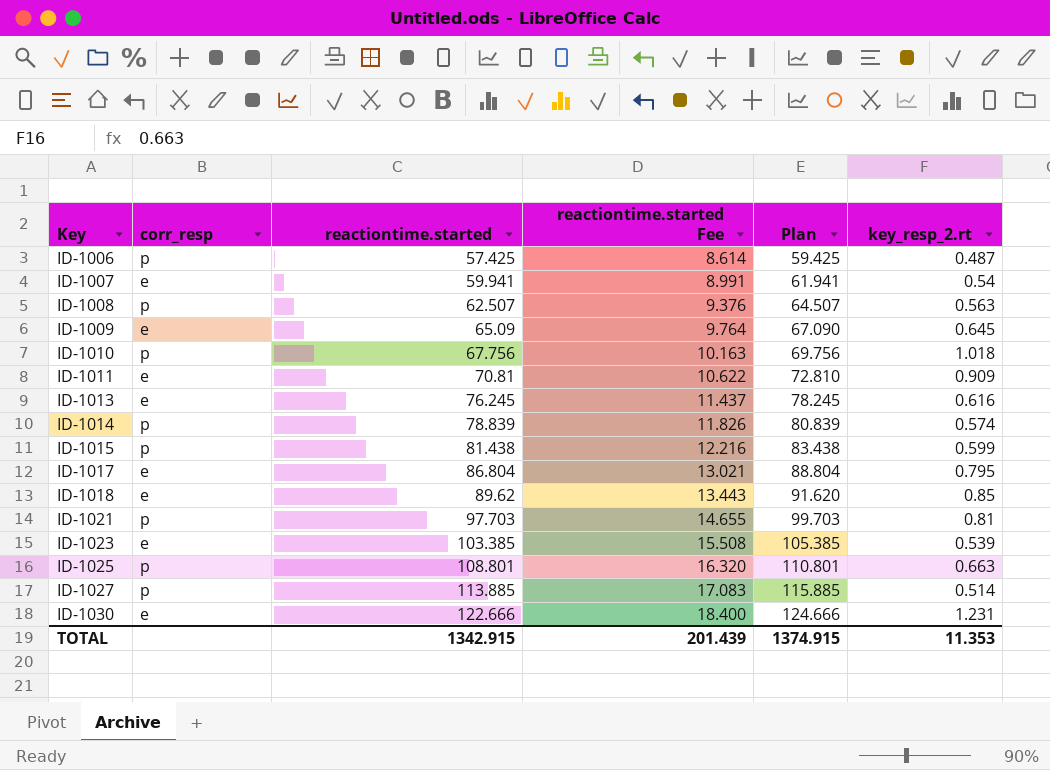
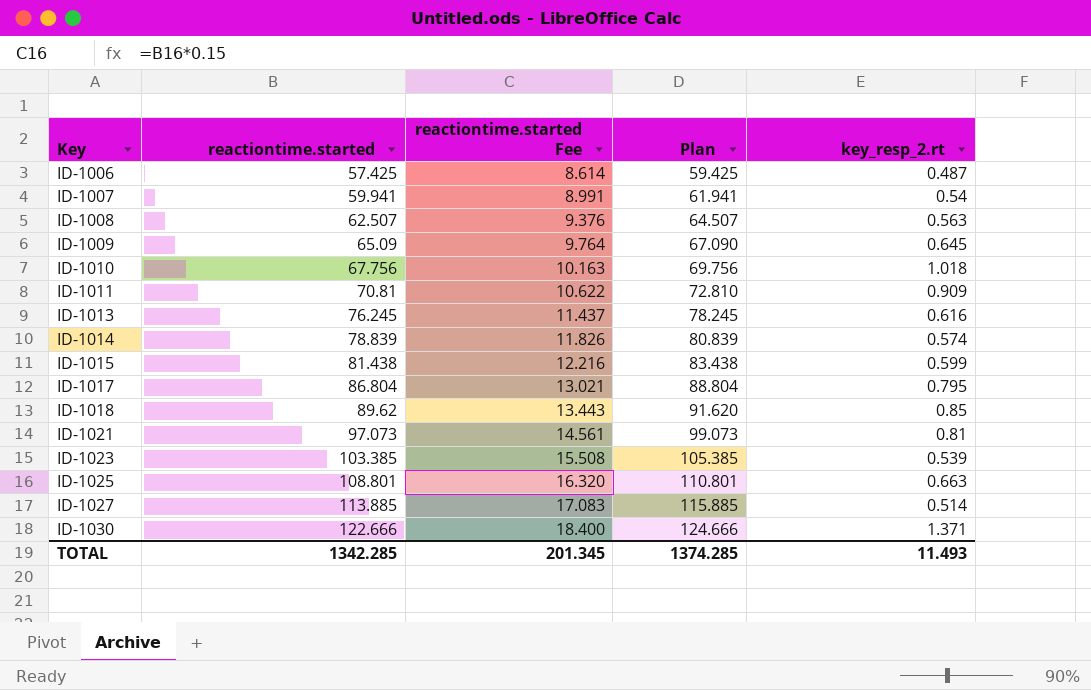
column corr_resp | position: 2 -> none
ID-1021 | reactiontime.started: 97.703 -> 97.073
ID-1021 | reactiontime.started Fee: 14.655 -> 14.561
ID-1021 | Plan: 99.703 -> 99.073
ID-1030 | key_resp_2.rt: 1.231 -> 1.371
TOTAL | reactiontime.started: 1342.915 -> 1342.285
TOTAL | reactiontime.started Fee: 201.439 -> 201.345
TOTAL | Plan: 1374.915 -> 1374.285
TOTAL | key_resp_2.rt: 11.353 -> 11.493

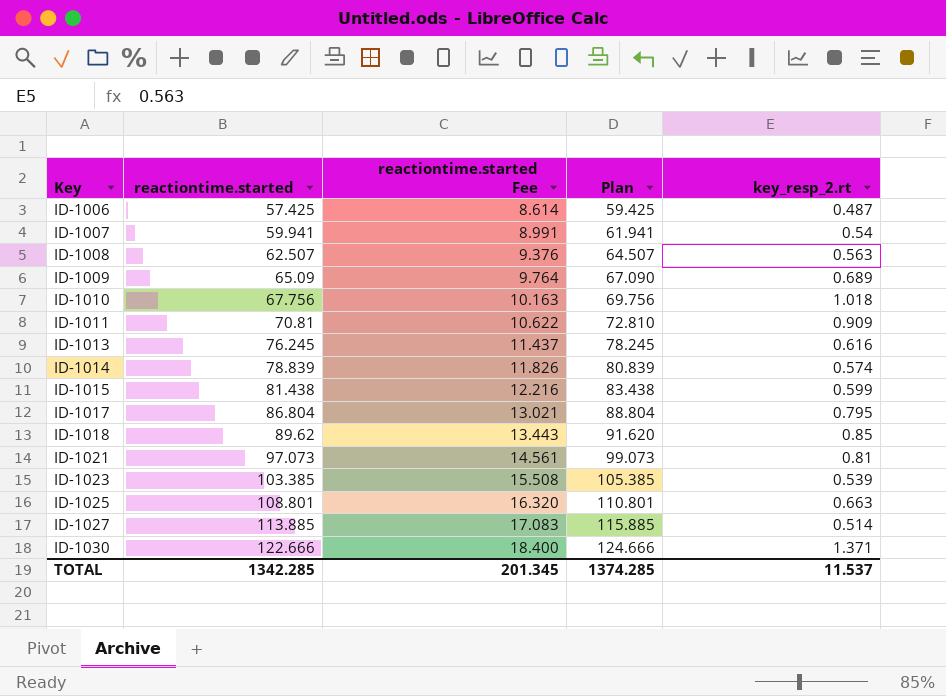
ID-1009 | key_resp_2.rt: 0.645 -> 0.689
TOTAL | key_resp_2.rt: 11.493 -> 11.537

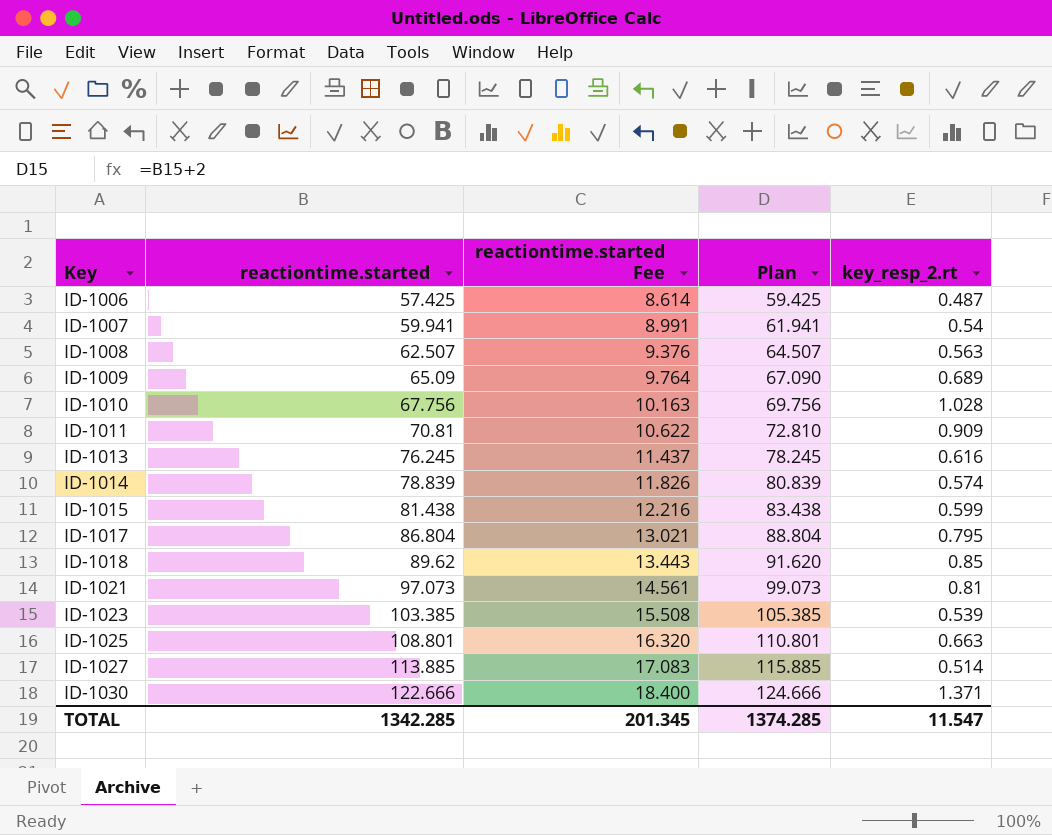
ID-1010 | key_resp_2.rt: 1.018 -> 1.028
TOTAL | key_resp_2.rt: 11.537 -> 11.547

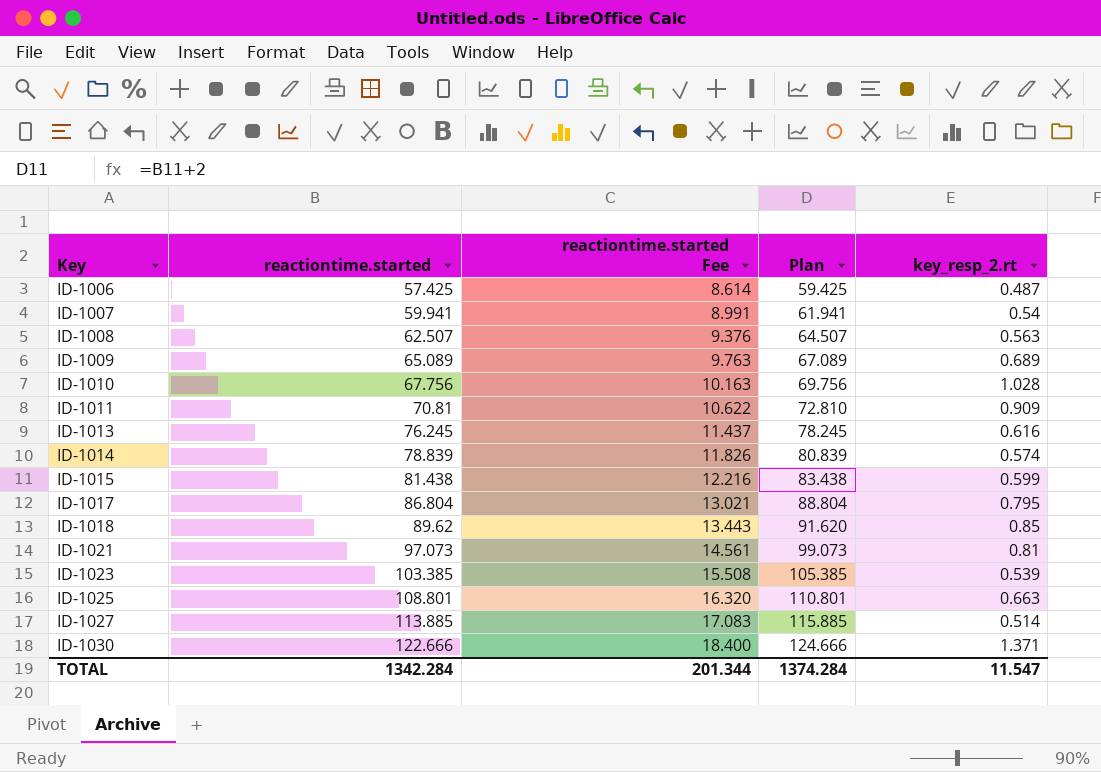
ID-1009 | reactiontime.started: 65.09 -> 65.089
ID-1009 | reactiontime.started Fee: 9.764 -> 9.763
ID-1009 | Plan: 67.090 -> 67.089
TOTAL | reactiontime.started: 1342.285 -> 1342.284
TOTAL | reactiontime.started Fee: 201.345 -> 201.344
TOTAL | Plan: 1374.285 -> 1374.284

